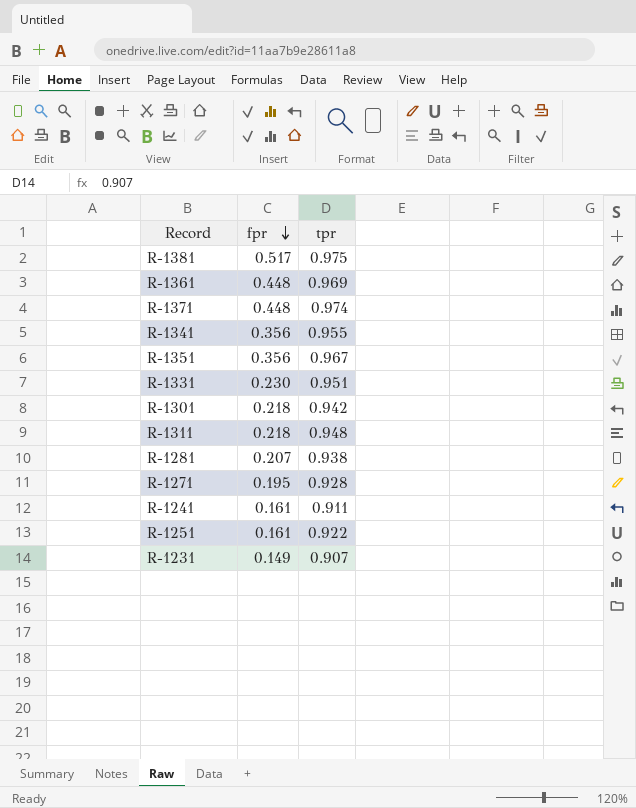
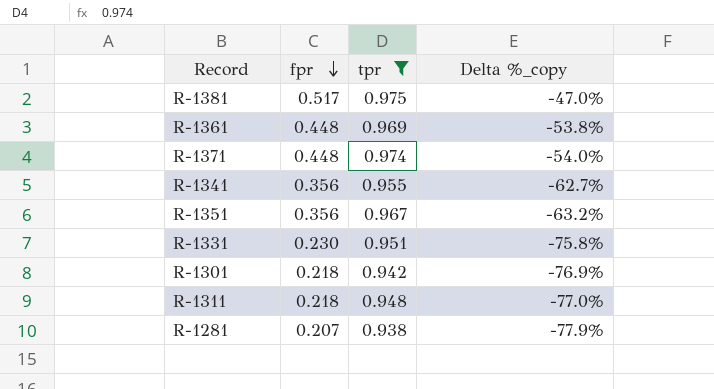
filter: none -> tpr >= 0.938
column Delta %_copy | formula: none -> ([fpr] - [tpr]) / [tpr]

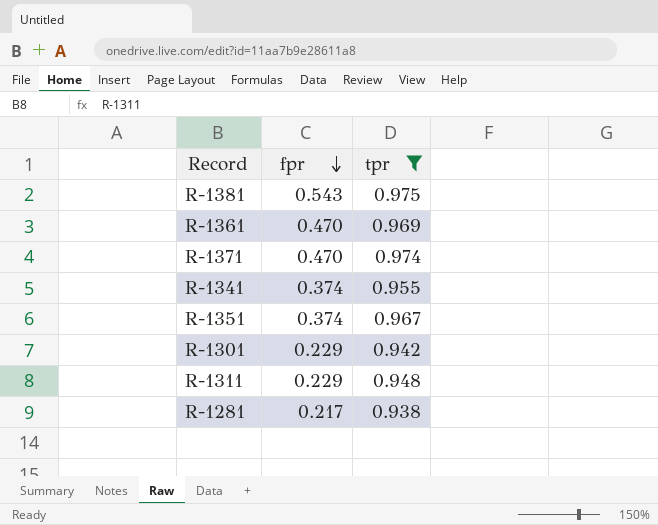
column Delta %_copy | formula: ([fpr] - [tpr]) / [tpr] -> none
row R-1331: 0.230 | 0.951 | -75.8% -> none
R-1381 | fpr: 0.517 -> 0.543
R-1361 | fpr: 0.448 -> 0.470
R-1371 | fpr: 0.448 -> 0.470
R-1341 | fpr: 0.356 -> 0.374
R-1351 | fpr: 0.356 -> 0.374
R-1301 | fpr: 0.218 -> 0.229
R-1311 | fpr: 0.218 -> 0.229
R-1281 | fpr: 0.207 -> 0.217

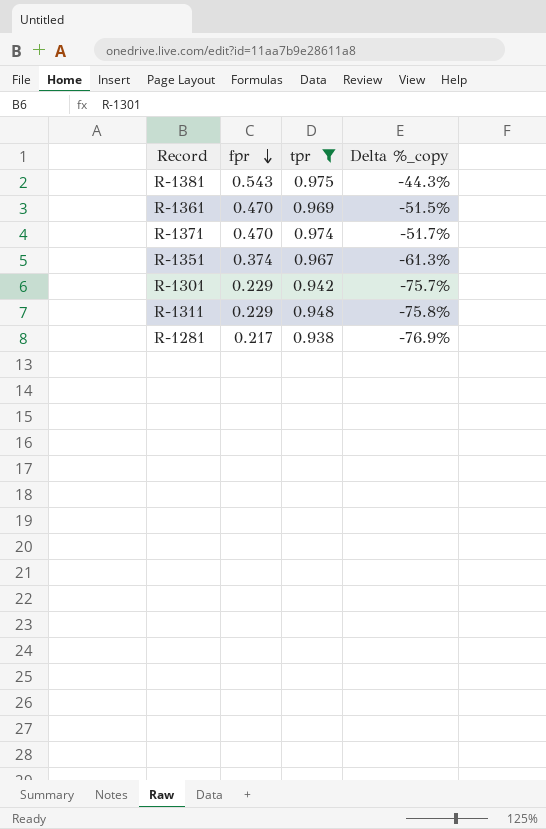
column Delta %_copy | formula: none -> ([fpr] - [tpr]) / [tpr]
row R-1341: 0.374 | 0.955 -> none

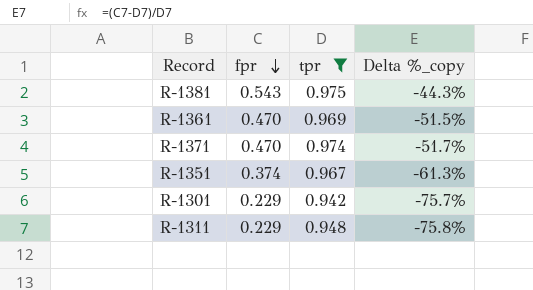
row R-1281: 0.217 | 0.938 | -76.9% -> none

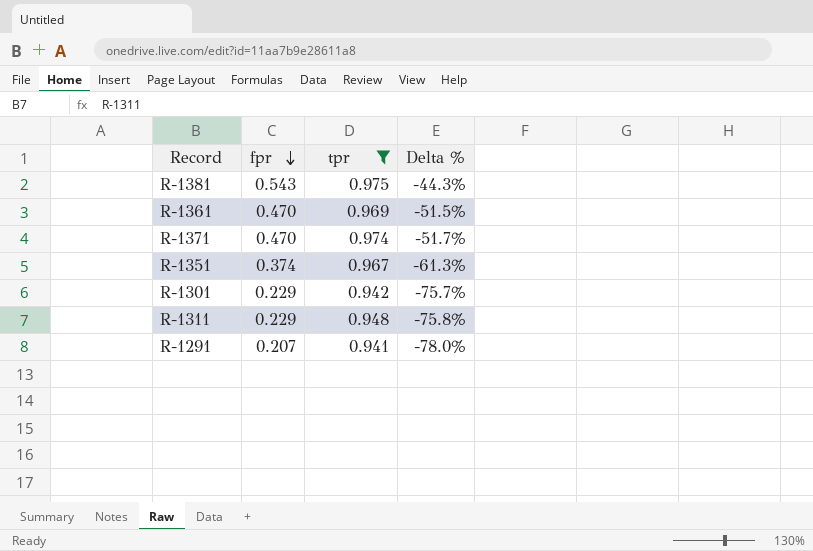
column name: Delta %_copy -> Delta %
row R-1291: none -> 0.207 | 0.941 | -78.0%

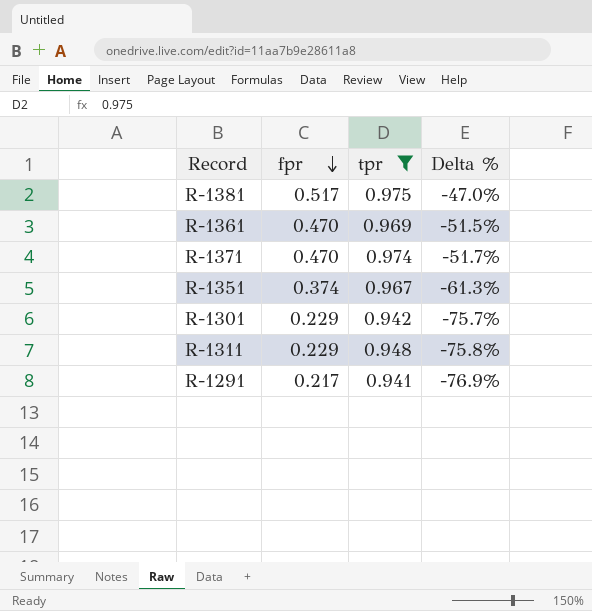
R-1381 | fpr: 0.543 -> 0.517
R-1381 | Delta %: -44.3% -> -47.0%
R-1291 | fpr: 0.207 -> 0.217
R-1291 | Delta %: -78.0% -> -76.9%

